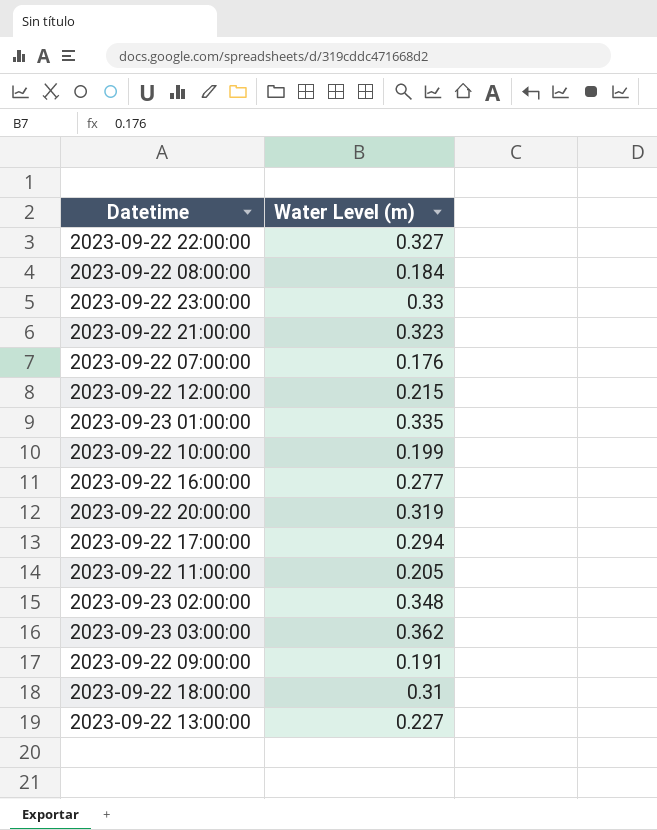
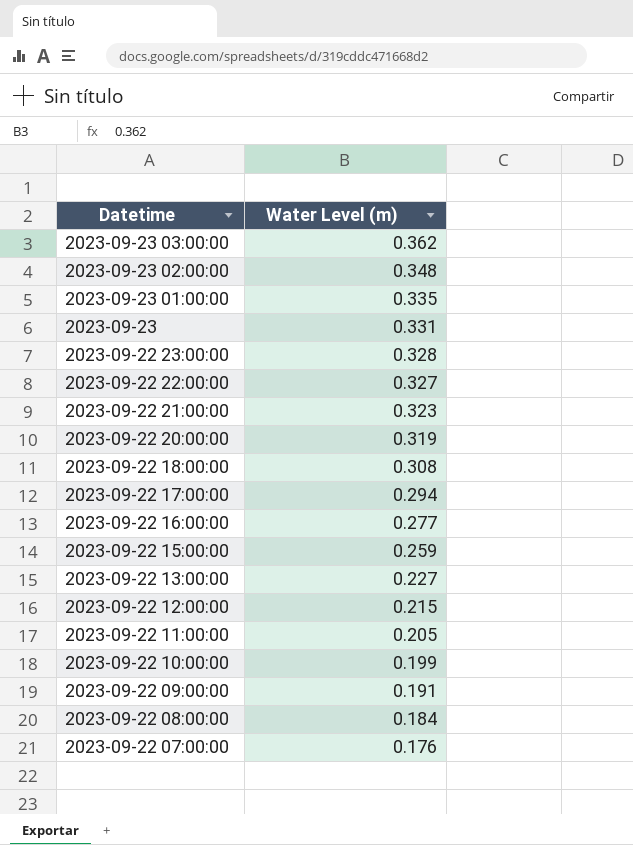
row order: none -> Datetime descending
row 2023-09-23: none -> 0.331
2023-09-22 23:00:00 | Water Level (m): 0.33 -> 0.328
2023-09-22 18:00:00 | Water Level (m): 0.31 -> 0.308
row 2023-09-22 15:00:00: none -> 0.259

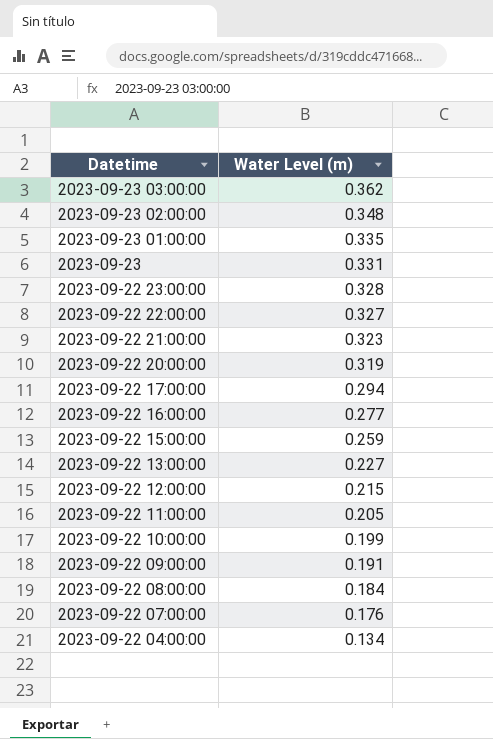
row 2023-09-22 18:00:00: 0.308 -> none
row 2023-09-22 04:00:00: none -> 0.134

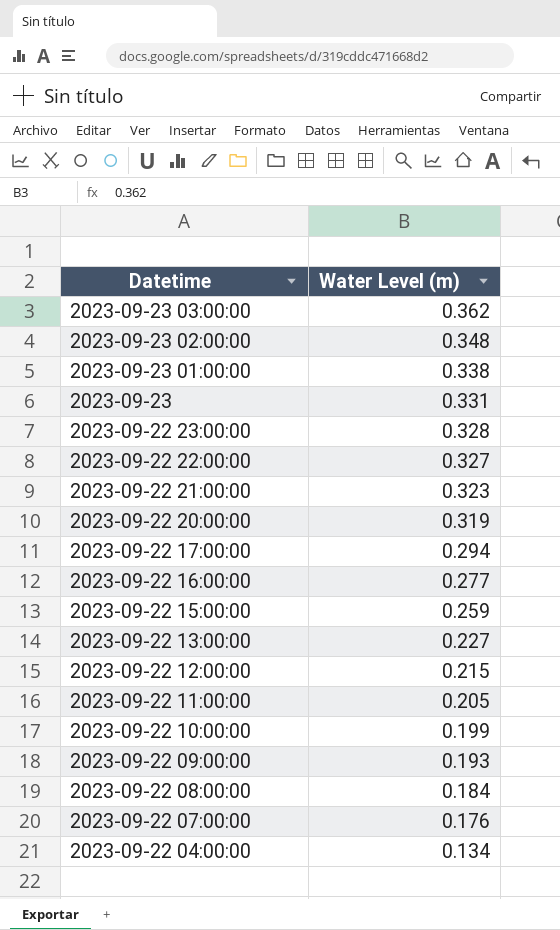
2023-09-23 01:00:00 | Water Level (m): 0.335 -> 0.338
2023-09-22 09:00:00 | Water Level (m): 0.191 -> 0.193

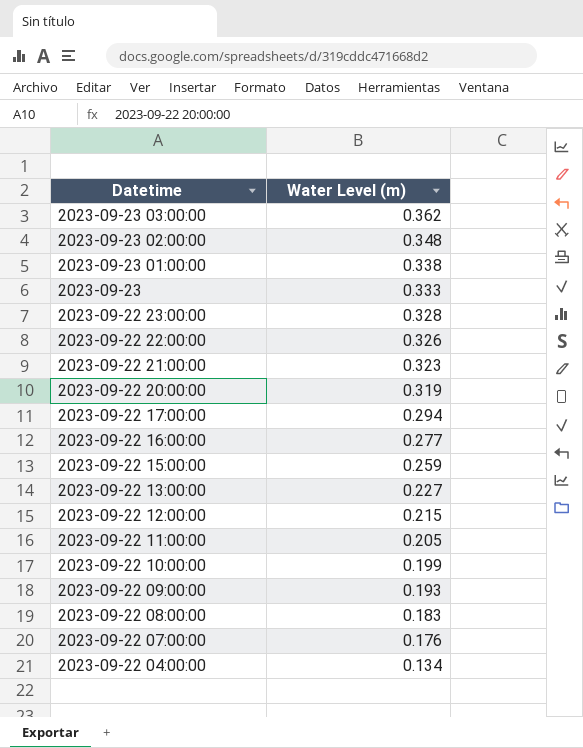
2023-09-23 | Water Level (m): 0.331 -> 0.333
2023-09-22 22:00:00 | Water Level (m): 0.327 -> 0.326
2023-09-22 08:00:00 | Water Level (m): 0.184 -> 0.183

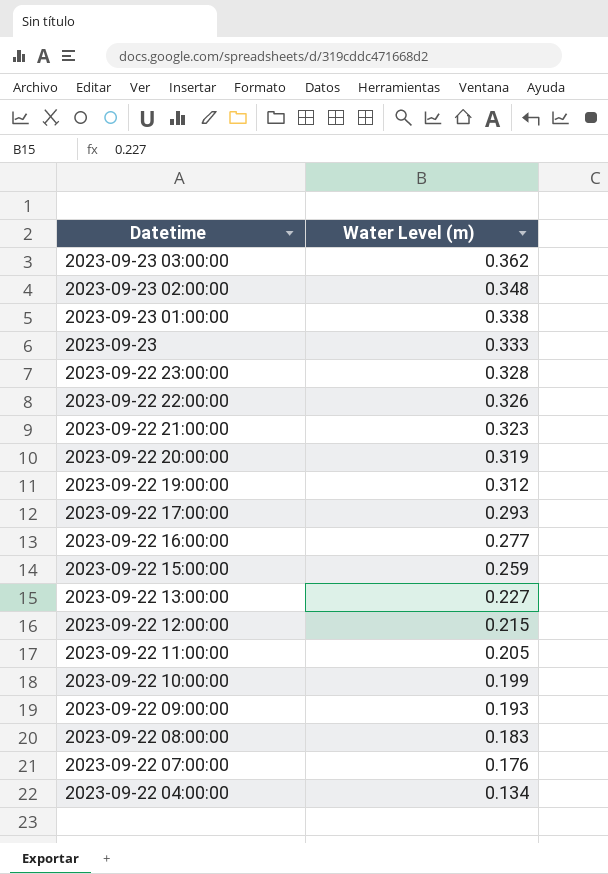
row 2023-09-22 19:00:00: none -> 0.312
2023-09-22 17:00:00 | Water Level (m): 0.294 -> 0.293

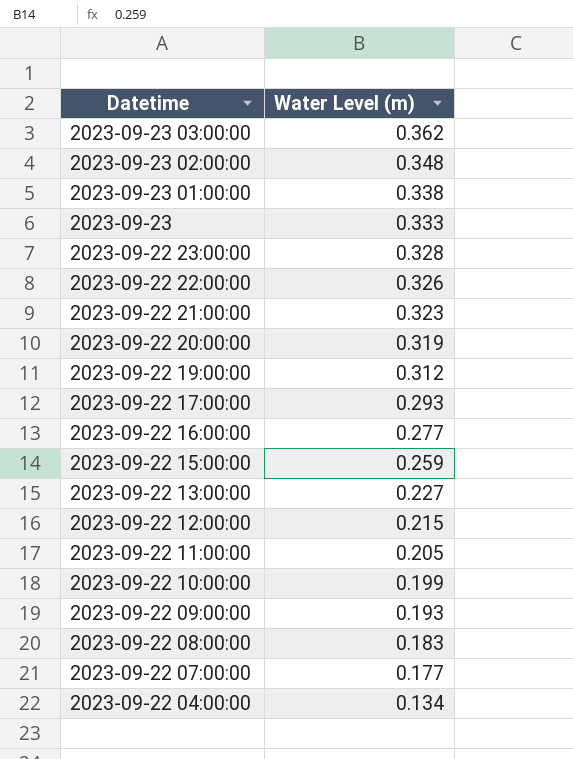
2023-09-22 07:00:00 | Water Level (m): 0.176 -> 0.177

